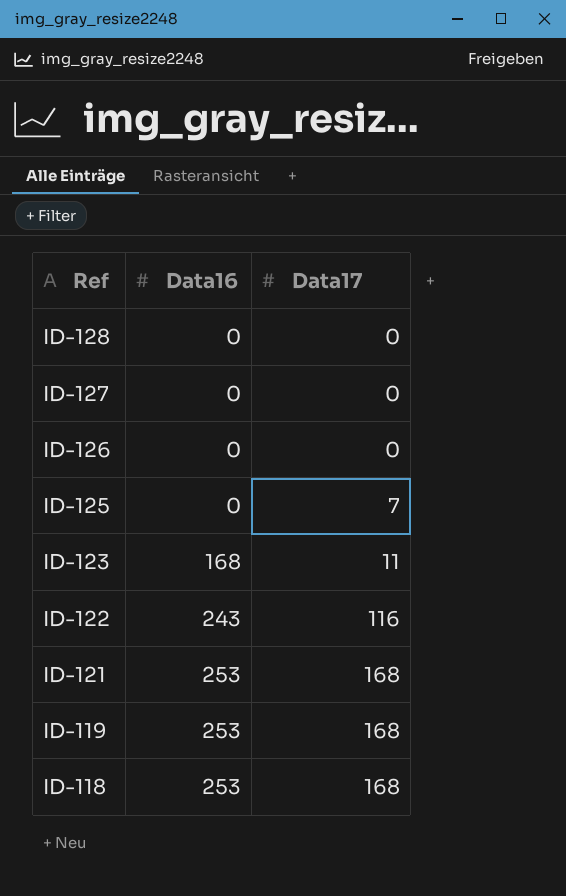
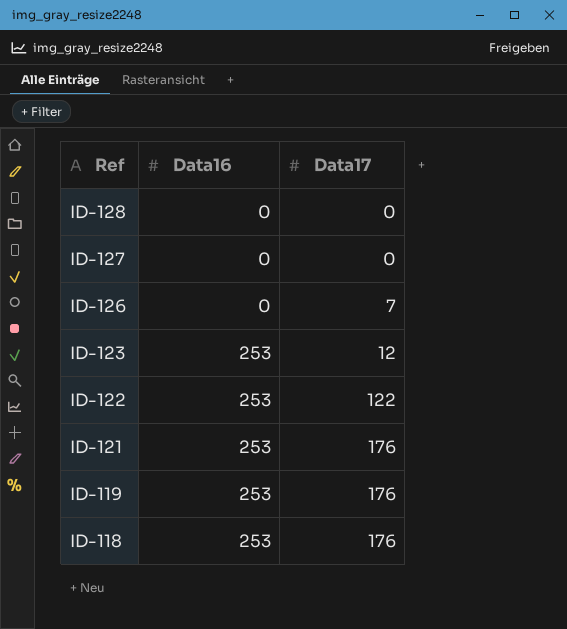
row ID-125: 0 | 7 -> none
ID-126 | Data17: 0 -> 7
ID-123 | Data16: 168 -> 253
ID-123 | Data17: 11 -> 12
ID-122 | Data16: 243 -> 253
ID-122 | Data17: 116 -> 122
ID-121 | Data17: 168 -> 176
ID-119 | Data17: 168 -> 176
ID-118 | Data17: 168 -> 176

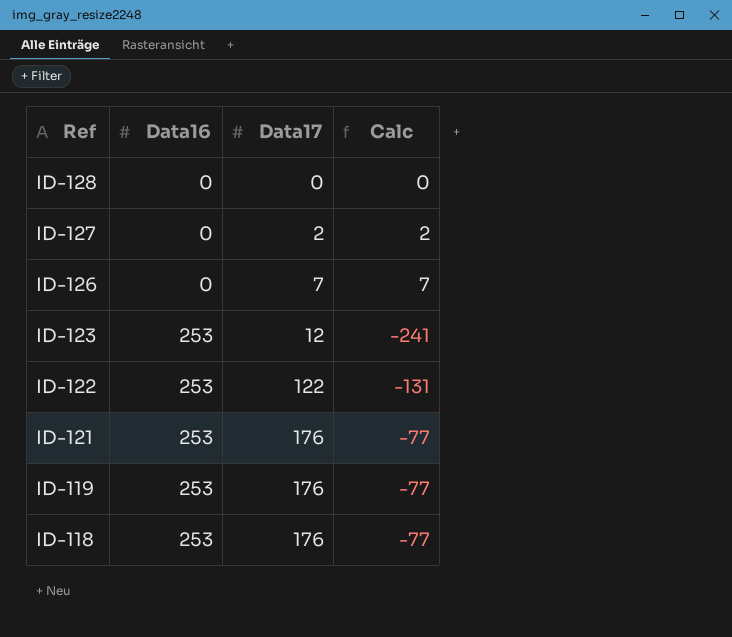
column Calc | formula: none -> [Data17] - [Data16]
ID-127 | Data17: 0 -> 2

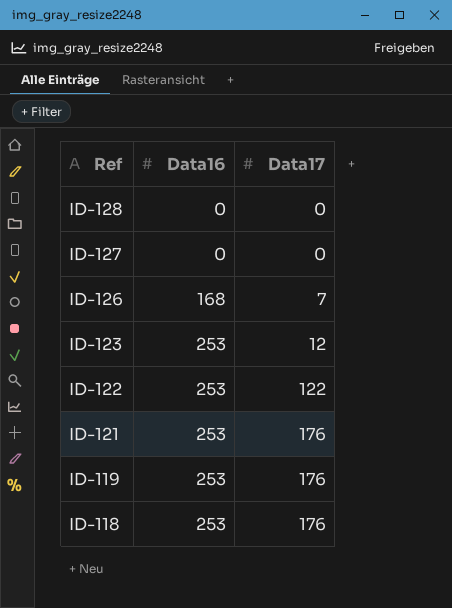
column Calc | formula: [Data17] - [Data16] -> none
ID-127 | Data17: 2 -> 0
ID-126 | Data16: 0 -> 168

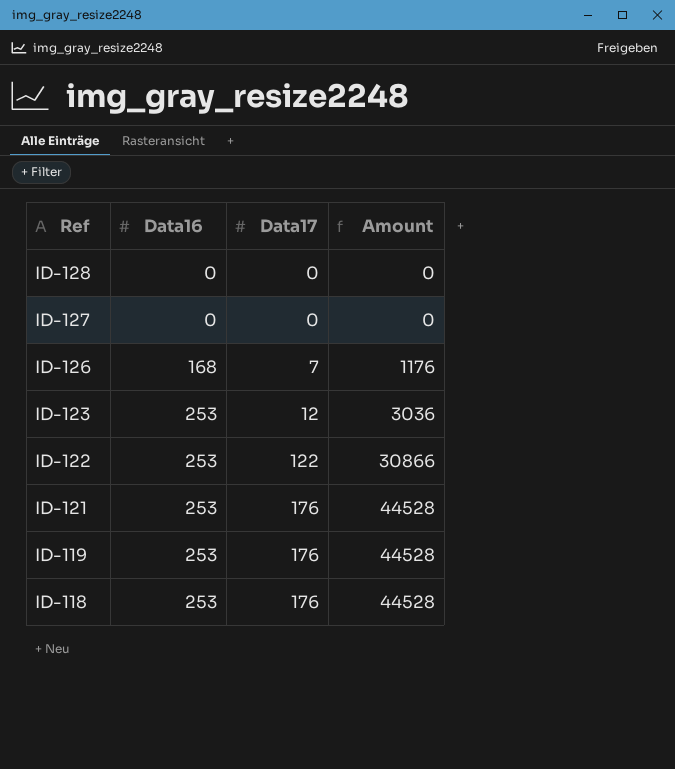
column Amount | formula: none -> [Data16] * [Data17]

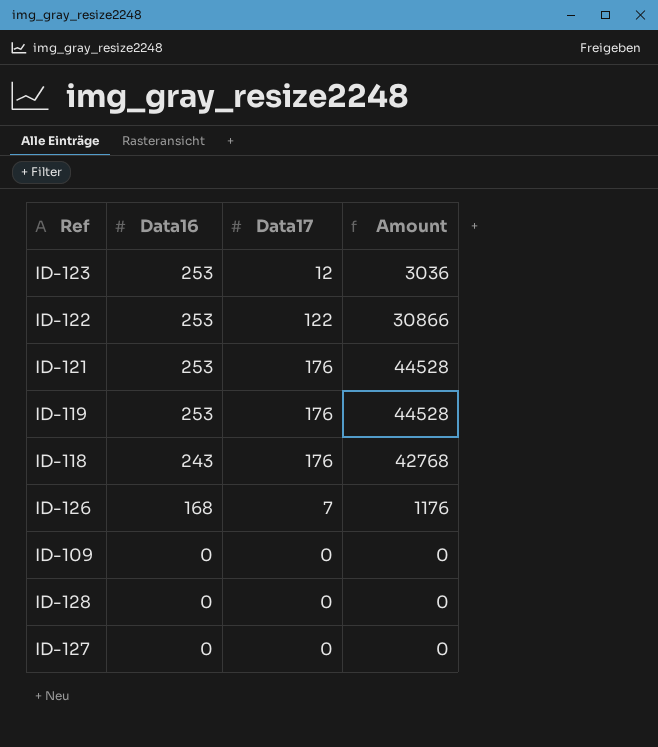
row order: Ref descending -> Data16 descending
ID-118 | Data16: 253 -> 243
ID-118 | Amount: 44528 -> 42768
row ID-109: none -> 0 | 0 | 0

